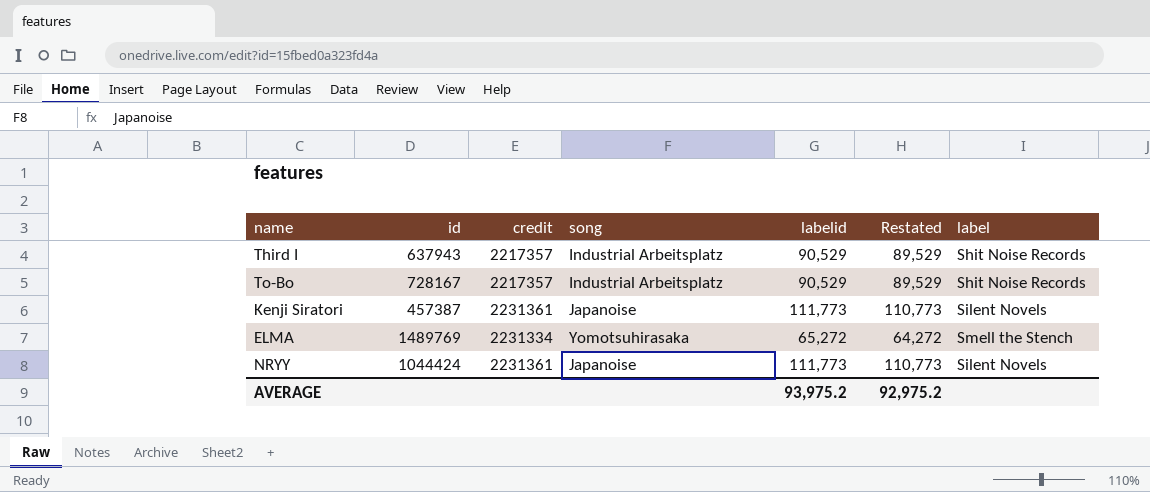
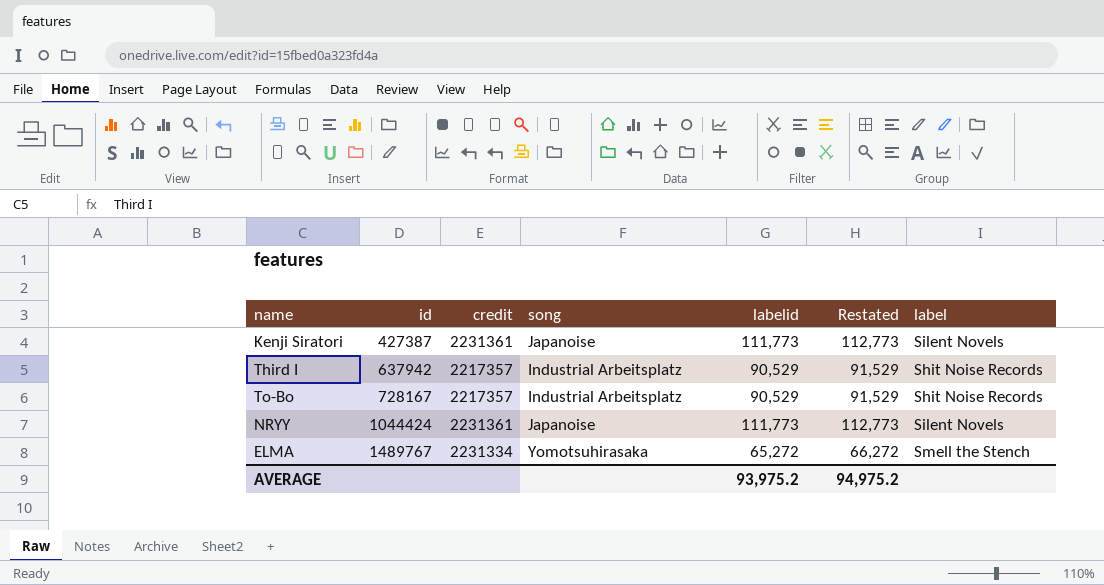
row order: none -> id ascending
column Restated | formula: [labelid] - 1000 -> [labelid] + 1000
Kenji Siratori | id: 457387 -> 427387
Third I | id: 637943 -> 637942
ELMA | id: 1489769 -> 1489767
AVERAGE | Restated: 92,975.2 -> 94,975.2

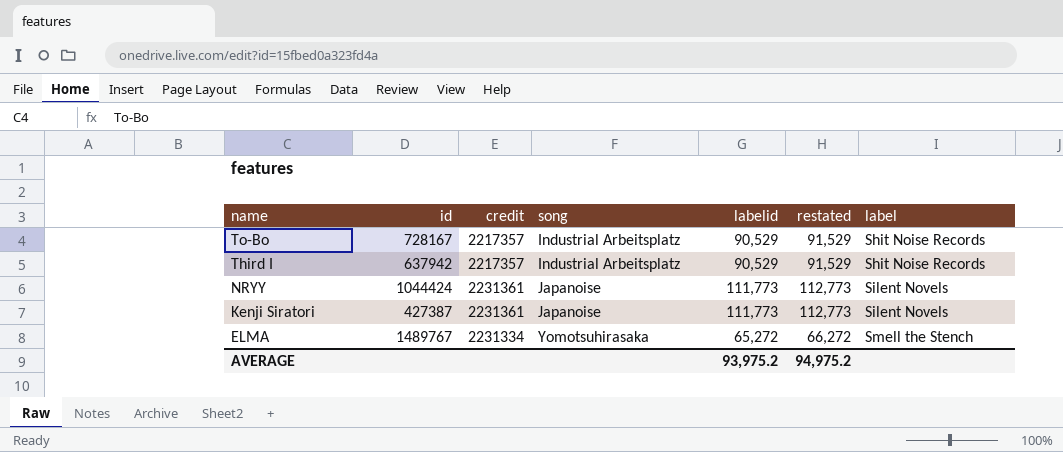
row order: id ascending -> name descending
column name: Restated -> restated

